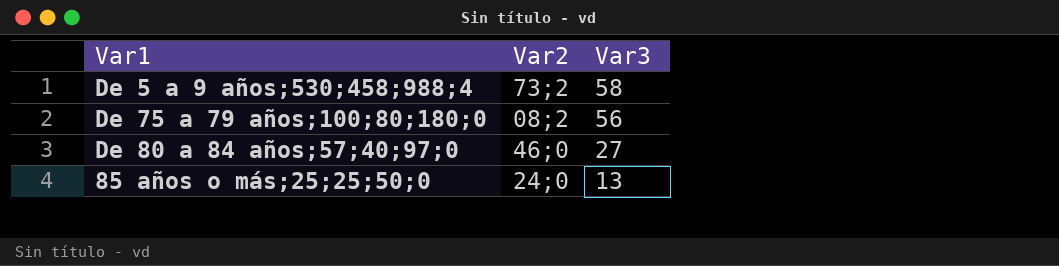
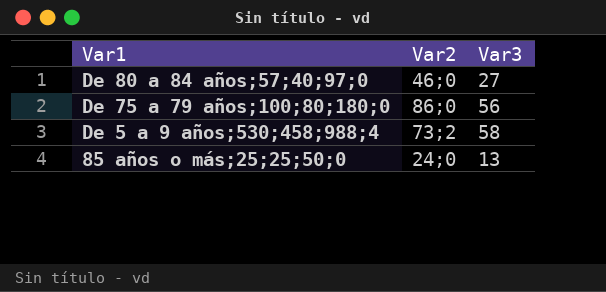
row order: Var3 descending -> Var1 descending
De 75 a 79 años;100;80;180;0 | Var2: 08;2 -> 86;0

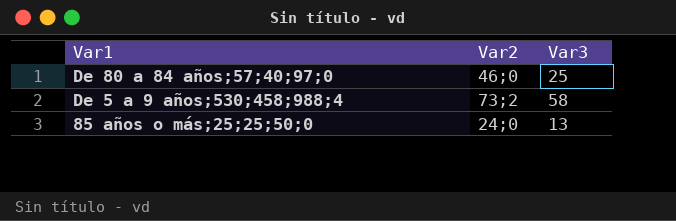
row De 75 a 79 años;100;80;180;0: 86;0 | 56 -> none
De 80 a 84 años;57;40;97;0 | Var3: 27 -> 25

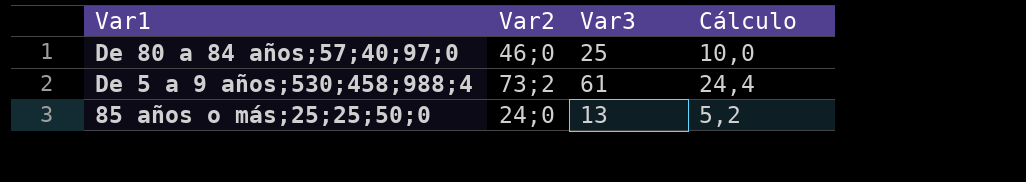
column Cálculo | formula: none -> [Var3] * 0,4
De 5 a 9 años;530;458;988;4 | Var3: 58 -> 61

